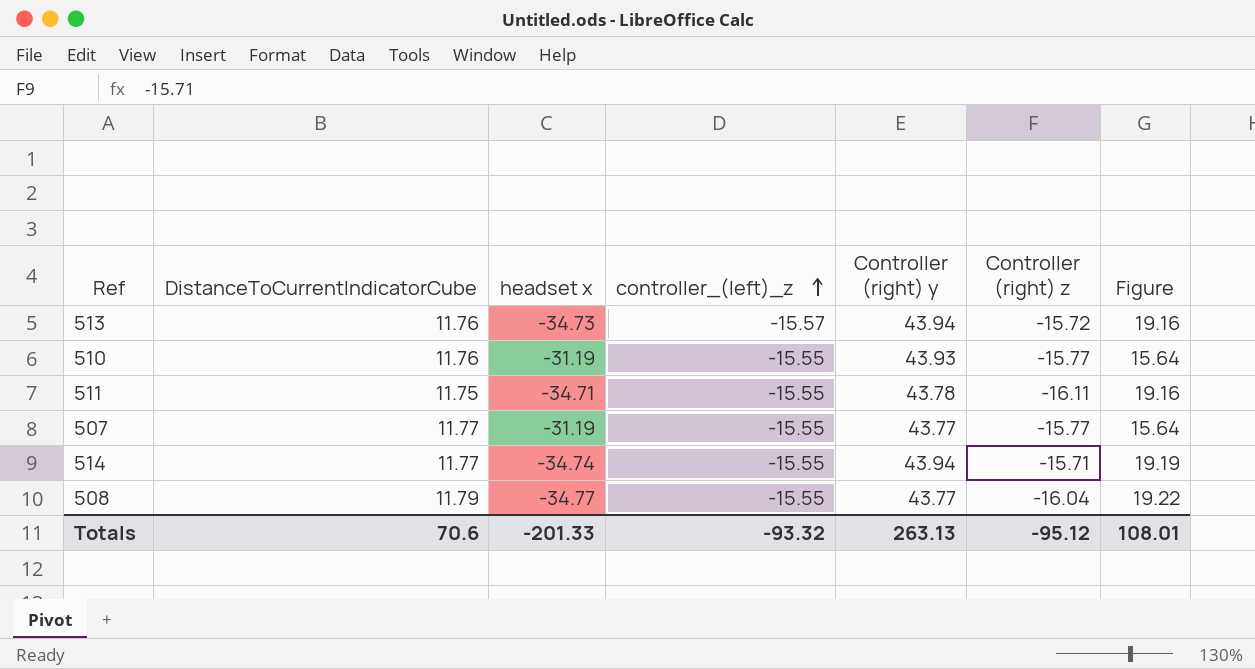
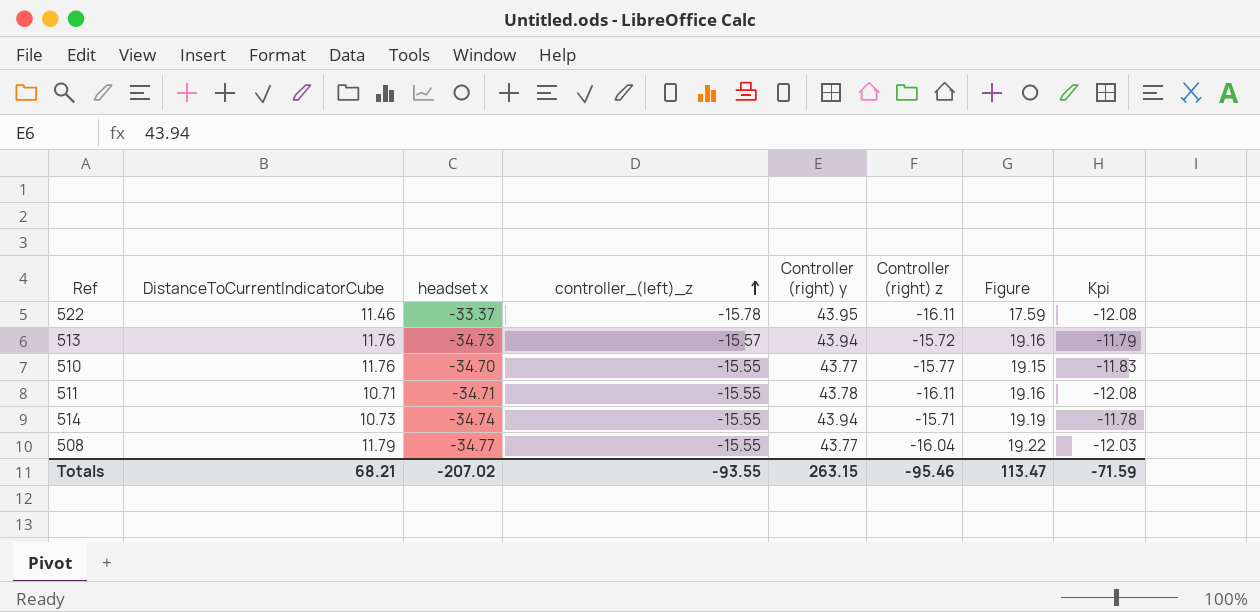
column Kpi | formula: none -> [Controller (right) z] * 0.75
row 507: 11.77 | -31.19 | -15.55 | 43.77 | -15.77 | 15.64 -> none
row 522: none -> 11.46 | -33.37 | -15.78 | 43.95 | -16.11 | 17.59 | -12.08
510 | headset x: -31.19 -> -34.70
510 | Controller (right) y: 43.93 -> 43.77
510 | Figure: 15.64 -> 19.15
511 | DistanceToCurrentIndicatorCube: 11.75 -> 10.71
514 | DistanceToCurrentIndicatorCube: 11.77 -> 10.73
Totals | DistanceToCurrentIndicatorCube: 70.6 -> 68.21
Totals | headset x: -201.33 -> -207.02
Totals | controller_(left)_z: -93.32 -> -93.55
Totals | Controller (right) y: 263.13 -> 263.15
Totals | Controller (right) z: -95.12 -> -95.46
Totals | Figure: 108.01 -> 113.47

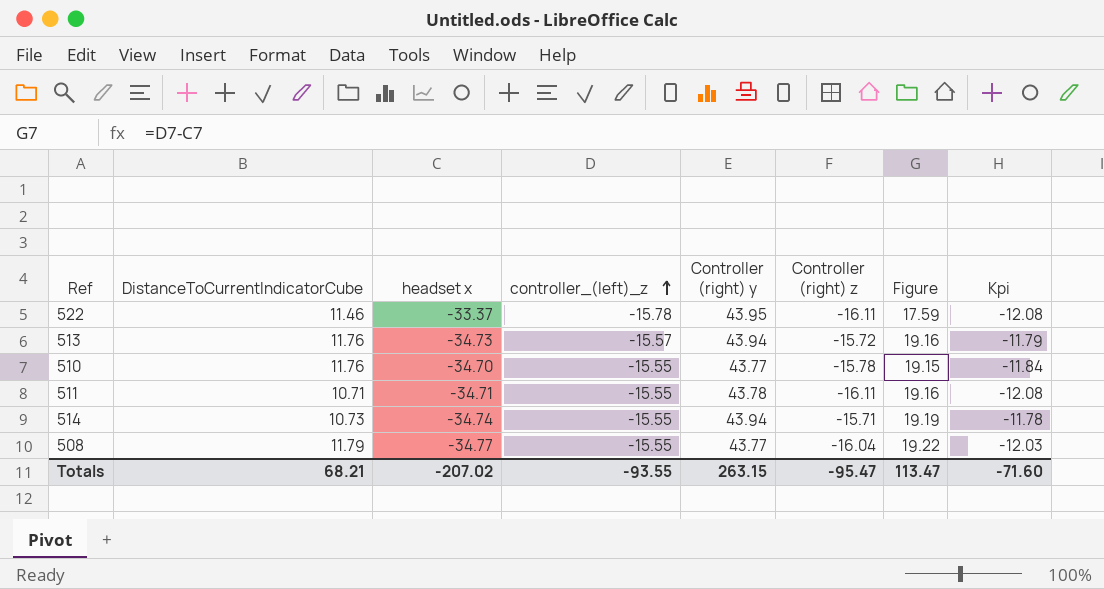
510 | Controller (right) z: -15.77 -> -15.78
510 | Kpi: -11.83 -> -11.84
Totals | Controller (right) z: -95.46 -> -95.47
Totals | Kpi: -71.59 -> -71.60

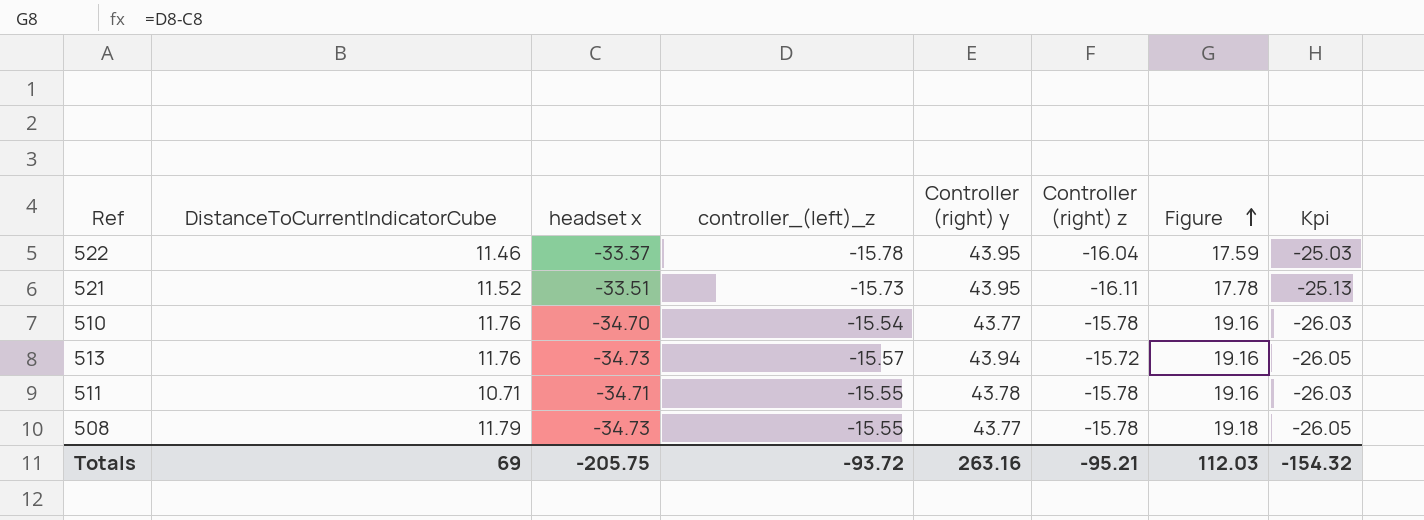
row order: controller_(left)_z ascending -> Figure ascending
column Kpi | formula: [Controller (right) z] * 0.75 -> [headset x] * 0.75
row 514: 10.73 | -34.74 | -15.55 | 43.94 | -15.71 | 19.19 | -11.78 -> none
522 | Controller (right) z: -16.11 -> -16.04
row 521: none -> 11.52 | -33.51 | -15.73 | 43.95 | -16.11 | 17.78 | -25.13
510 | controller_(left)_z: -15.55 -> -15.54
510 | Figure: 19.15 -> 19.16
511 | Controller (right) z: -16.11 -> -15.78
508 | headset x: -34.77 -> -34.73
508 | Controller (right) z: -16.04 -> -15.78
508 | Figure: 19.22 -> 19.18
Totals | DistanceToCurrentIndicatorCube: 68.21 -> 69
Totals | headset x: -207.02 -> -205.75
Totals | controller_(left)_z: -93.55 -> -93.72
Totals | Controller (right) y: 263.15 -> 263.16
Totals | Controller (right) z: -95.47 -> -95.21
Totals | Figure: 113.47 -> 112.03
Totals | Kpi: -71.60 -> -154.32

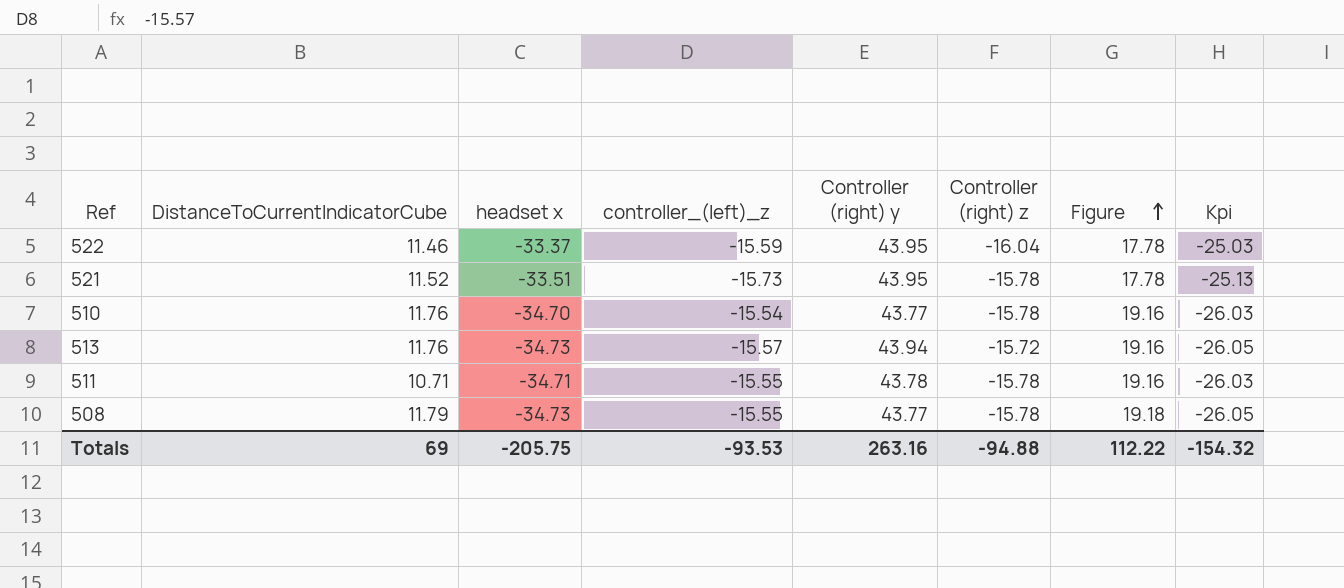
522 | controller_(left)_z: -15.78 -> -15.59
522 | Figure: 17.59 -> 17.78
521 | Controller (right) z: -16.11 -> -15.78
Totals | controller_(left)_z: -93.72 -> -93.53
Totals | Controller (right) z: -95.21 -> -94.88
Totals | Figure: 112.03 -> 112.22

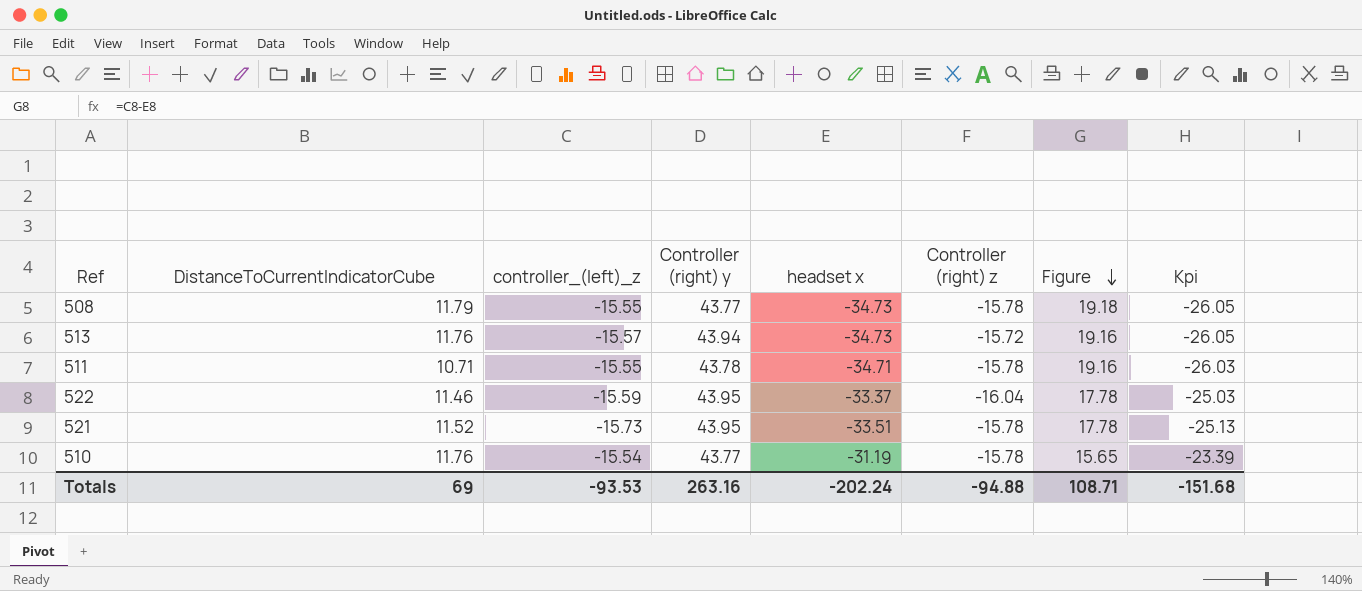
row order: Figure ascending -> Figure descending
column headset x | position: 3 -> 5
510 | headset x: -34.70 -> -31.19
510 | Figure: 19.16 -> 15.65
510 | Kpi: -26.03 -> -23.39
Totals | headset x: -205.75 -> -202.24
Totals | Figure: 112.22 -> 108.71
Totals | Kpi: -154.32 -> -151.68

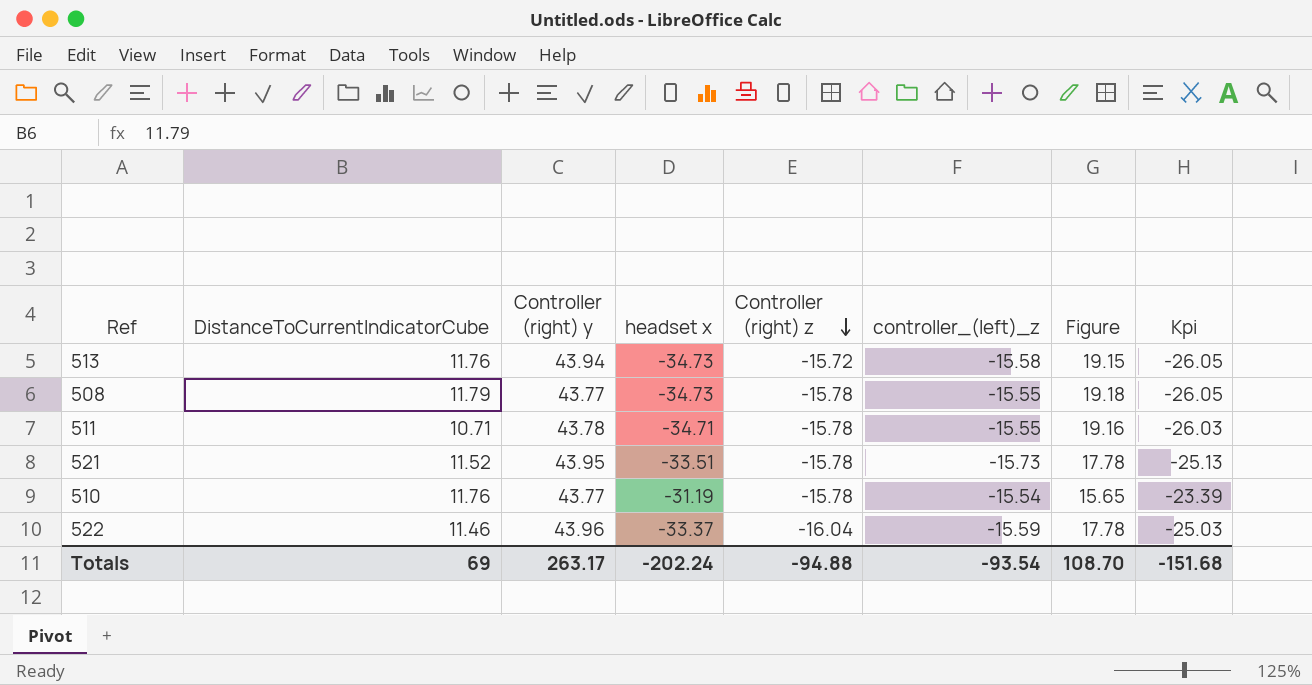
row order: Figure descending -> Controller (right) z descending
column controller_(left)_z | position: 3 -> 6
513 | controller_(left)_z: -15.57 -> -15.58
513 | Figure: 19.16 -> 19.15
522 | Controller (right) y: 43.95 -> 43.96
Totals | Controller (right) y: 263.16 -> 263.17
Totals | controller_(left)_z: -93.53 -> -93.54
Totals | Figure: 108.71 -> 108.70

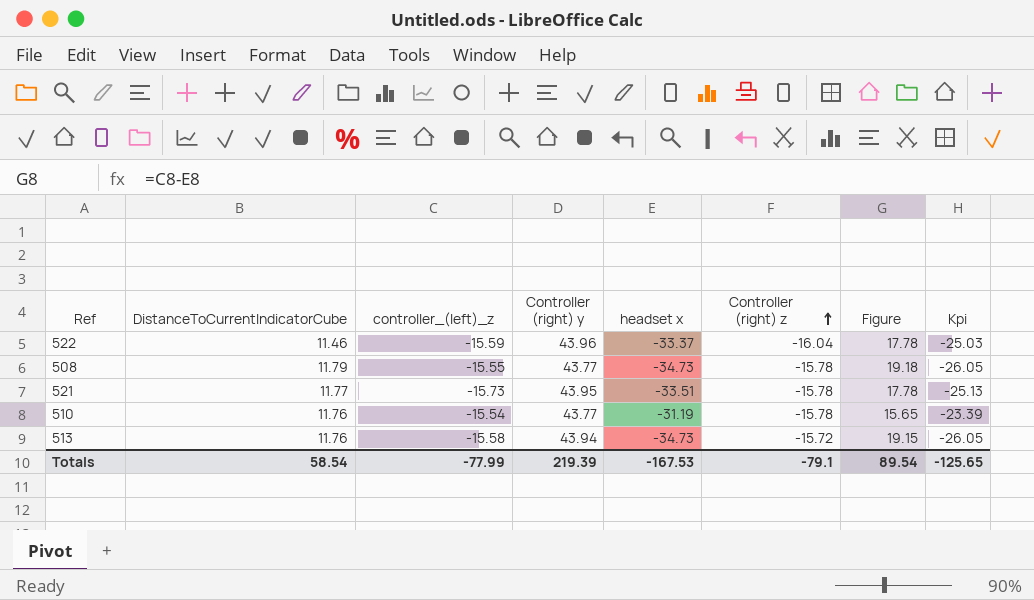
row order: Controller (right) z descending -> Controller (right) z ascending
column controller_(left)_z | position: 6 -> 3
row 511: 10.71 | 43.78 | -34.71 | -15.78 | -15.55 | 19.16 | -26.03 -> none
521 | DistanceToCurrentIndicatorCube: 11.52 -> 11.77
Totals | DistanceToCurrentIndicatorCube: 69 -> 58.54
Totals | controller_(left)_z: -93.54 -> -77.99
Totals | Controller (right) y: 263.17 -> 219.39
Totals | headset x: -202.24 -> -167.53
Totals | Controller (right) z: -94.88 -> -79.1
Totals | Figure: 108.70 -> 89.54
Totals | Kpi: -151.68 -> -125.65

